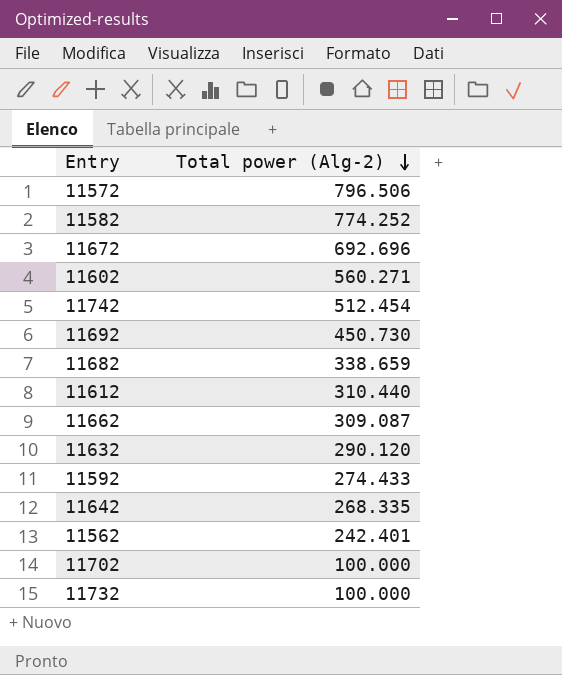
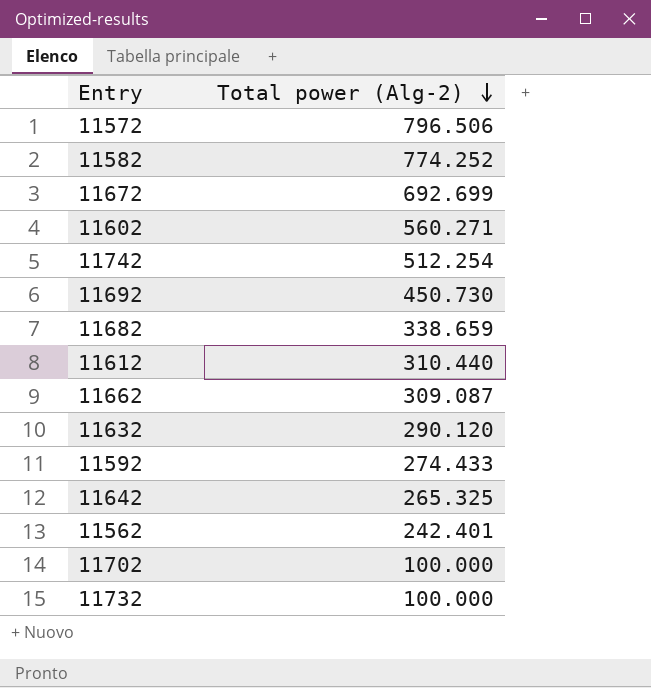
11672 | Total power (Alg-2): 692.696 -> 692.699
11742 | Total power (Alg-2): 512.454 -> 512.254
11642 | Total power (Alg-2): 268.335 -> 265.325

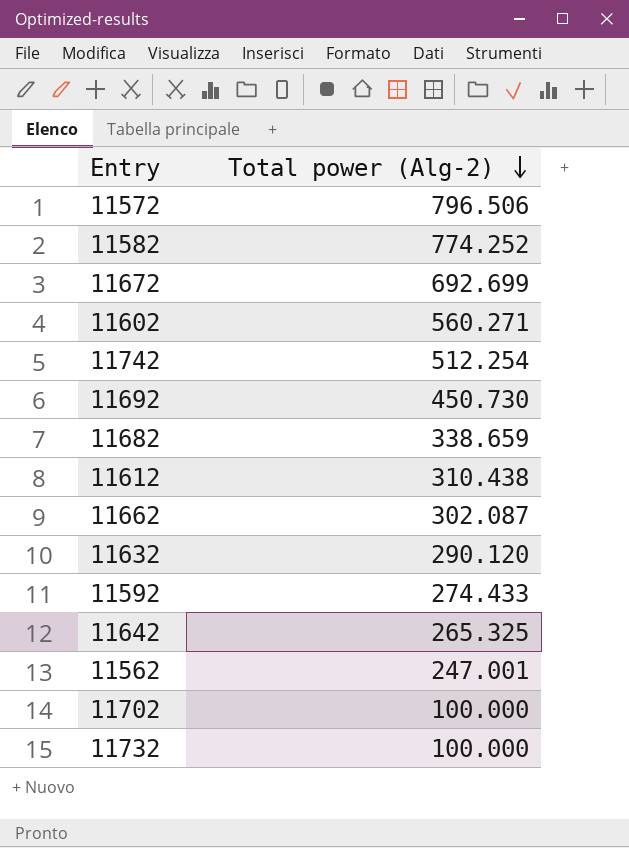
11612 | Total power (Alg-2): 310.440 -> 310.438
11662 | Total power (Alg-2): 309.087 -> 302.087
11562 | Total power (Alg-2): 242.401 -> 247.001

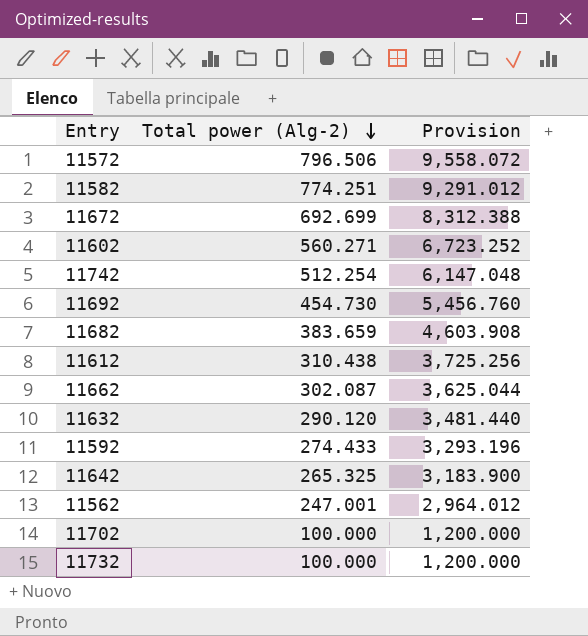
column Provision | formula: none -> [Total power (Alg-2)] * 12
11582 | Total power (Alg-2): 774.252 -> 774.251
11692 | Total power (Alg-2): 450.730 -> 454.730
11682 | Total power (Alg-2): 338.659 -> 383.659

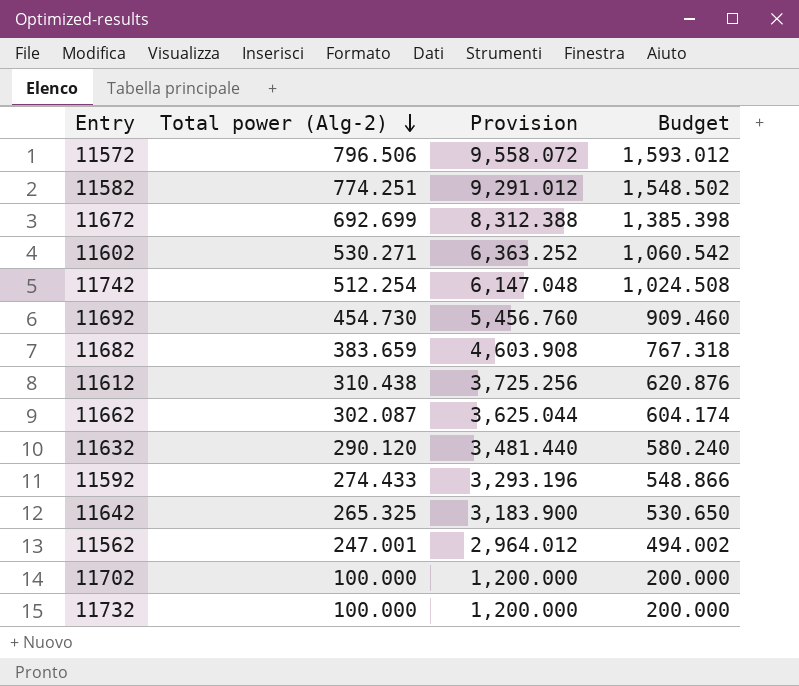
column Budget | formula: none -> [Total power (Alg-2)] * 2
11602 | Total power (Alg-2): 560.271 -> 530.271
11602 | Provision: 6,723.252 -> 6,363.252

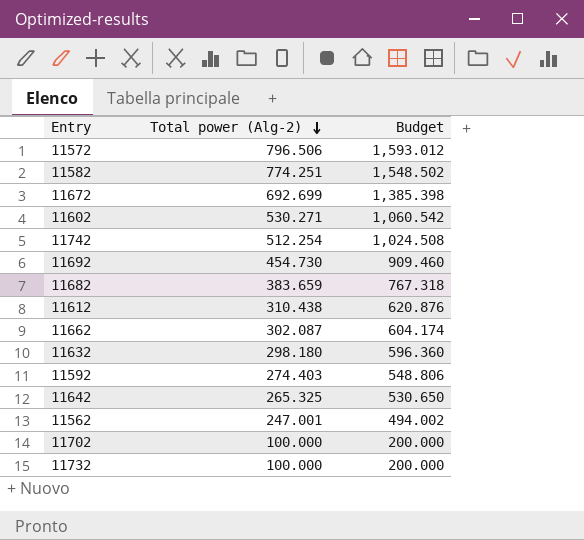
column Provision | formula: [Total power (Alg-2)] * 12 -> none
11632 | Total power (Alg-2): 290.120 -> 298.180
11632 | Budget: 580.240 -> 596.360
11592 | Total power (Alg-2): 274.433 -> 274.403
11592 | Budget: 548.866 -> 548.806

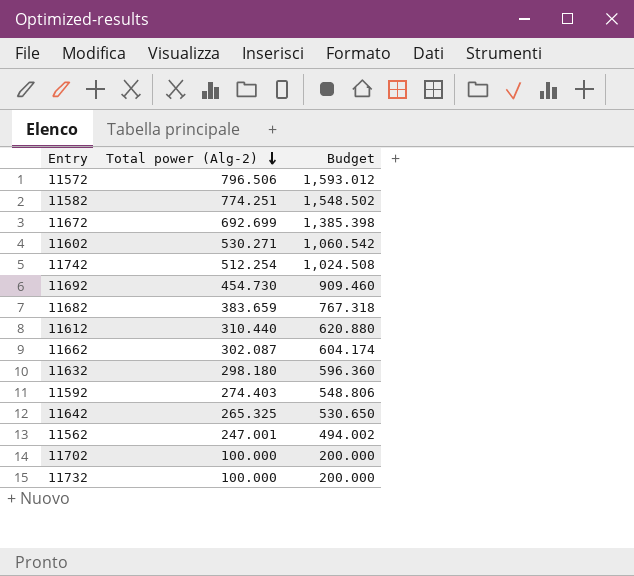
11612 | Total power (Alg-2): 310.438 -> 310.440
11612 | Budget: 620.876 -> 620.880

